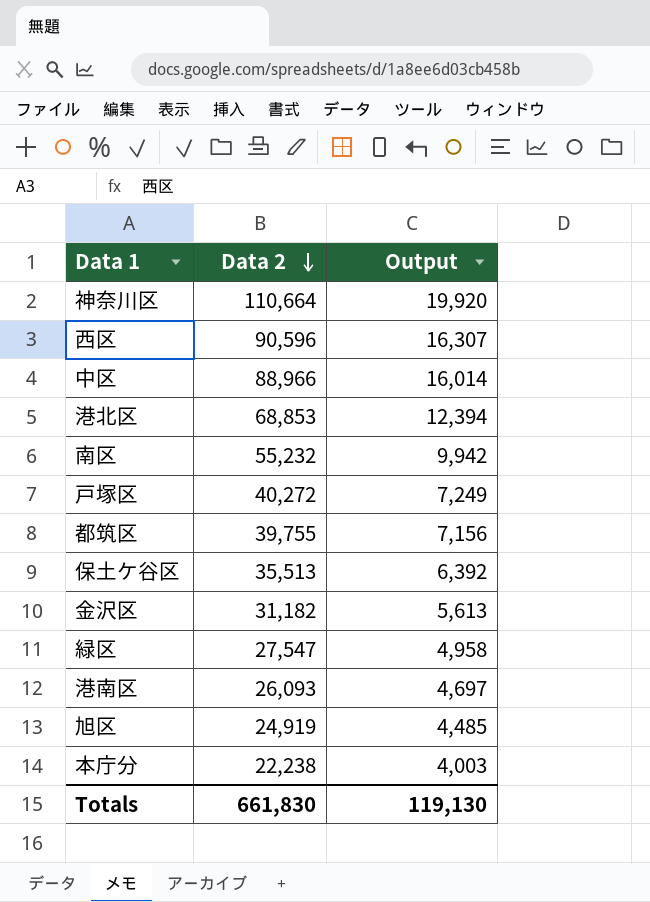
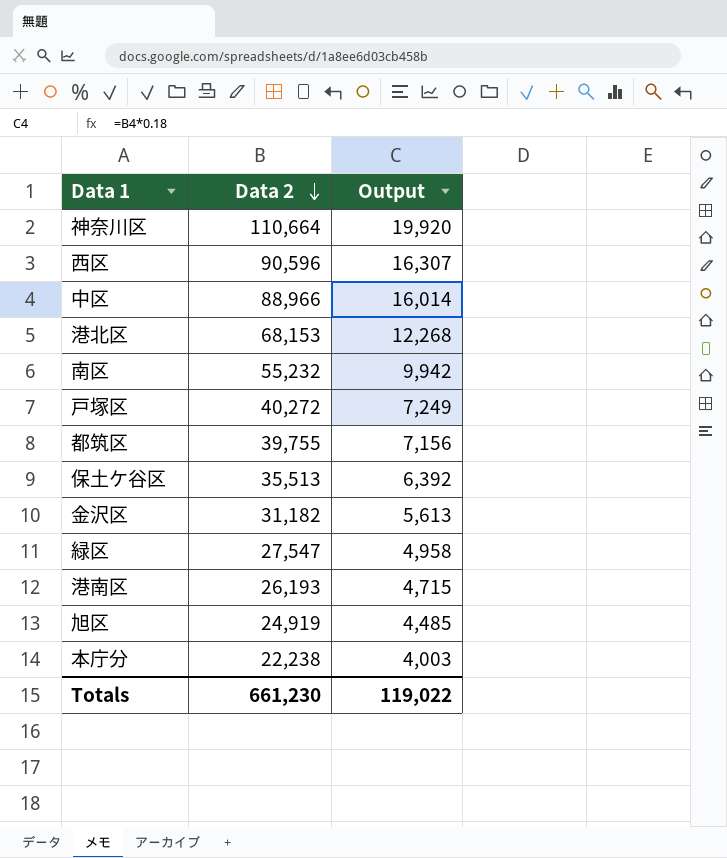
港北区 | Data 2: 68,853 -> 68,153
港北区 | Output: 12,394 -> 12,268
港南区 | Data 2: 26,093 -> 26,193
港南区 | Output: 4,697 -> 4,715
Totals | Data 2: 661,830 -> 661,230
Totals | Output: 119,130 -> 119,022

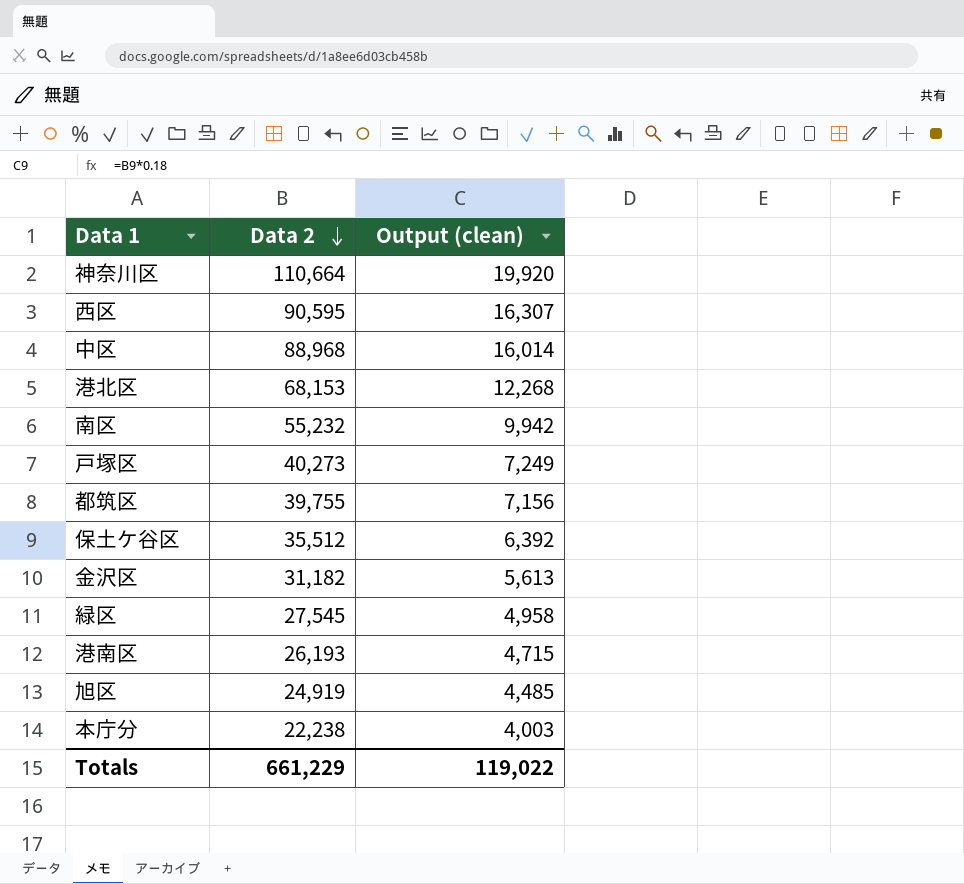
column name: Output -> Output (clean)
西区 | Data 2: 90,596 -> 90,595
中区 | Data 2: 88,966 -> 88,968
戸塚区 | Data 2: 40,272 -> 40,273
保土ケ谷区 | Data 2: 35,513 -> 35,512
緑区 | Data 2: 27,547 -> 27,545
Totals | Data 2: 661,230 -> 661,229

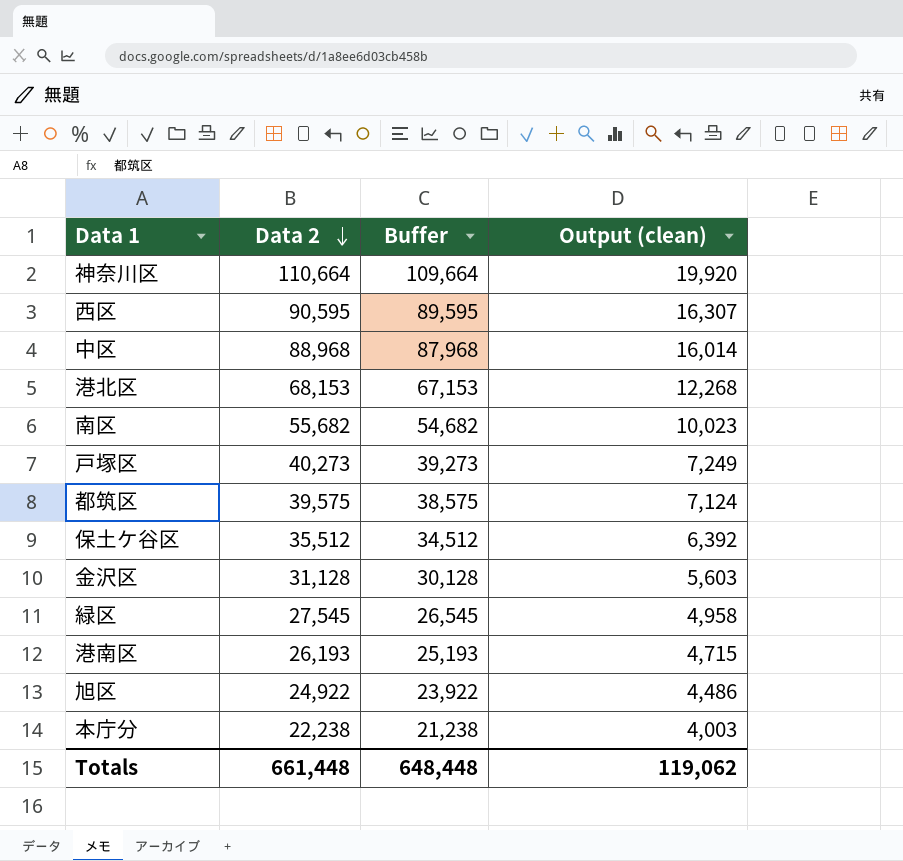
column Buffer | formula: none -> [Data 2] - 1000
南区 | Data 2: 55,232 -> 55,682
南区 | Output (clean): 9,942 -> 10,023
都筑区 | Data 2: 39,755 -> 39,575
都筑区 | Output (clean): 7,156 -> 7,124
金沢区 | Data 2: 31,182 -> 31,128
金沢区 | Output (clean): 5,613 -> 5,603
旭区 | Data 2: 24,919 -> 24,922
旭区 | Output (clean): 4,485 -> 4,486
Totals | Data 2: 661,229 -> 661,448
Totals | Output (clean): 119,022 -> 119,062

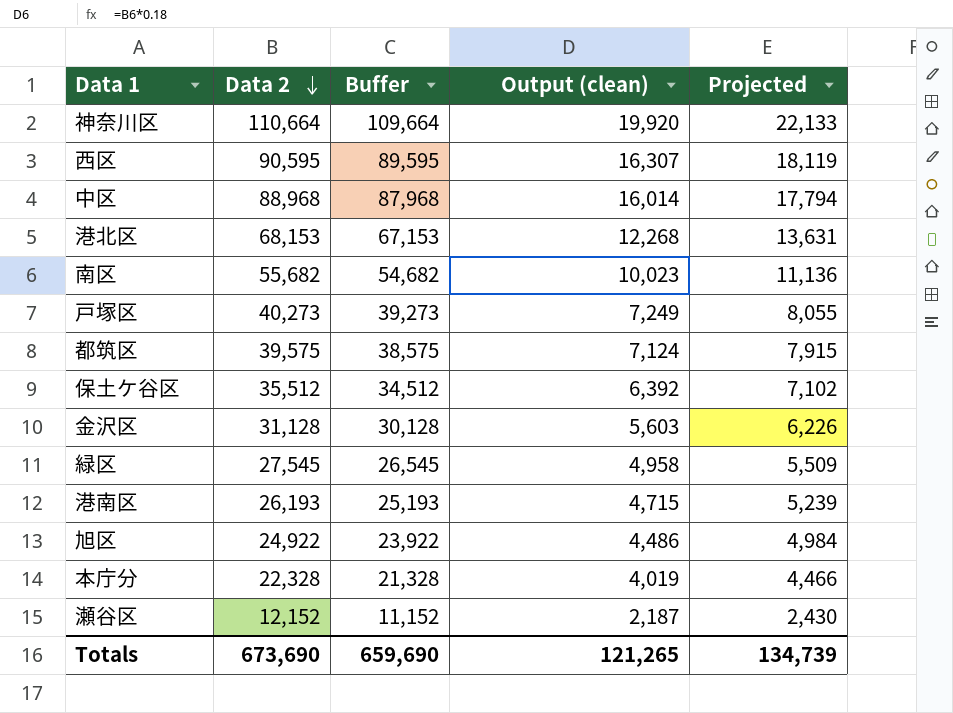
column Projected | formula: none -> [Data 2] * 0.2
本庁分 | Data 2: 22,238 -> 22,328
本庁分 | Buffer: 21,238 -> 21,328
本庁分 | Output (clean): 4,003 -> 4,019
row 瀬谷区: none -> 12,152 | 11,152 | 2,187 | 2,430
Totals | Data 2: 661,448 -> 673,690
Totals | Buffer: 648,448 -> 659,690
Totals | Output (clean): 119,062 -> 121,265

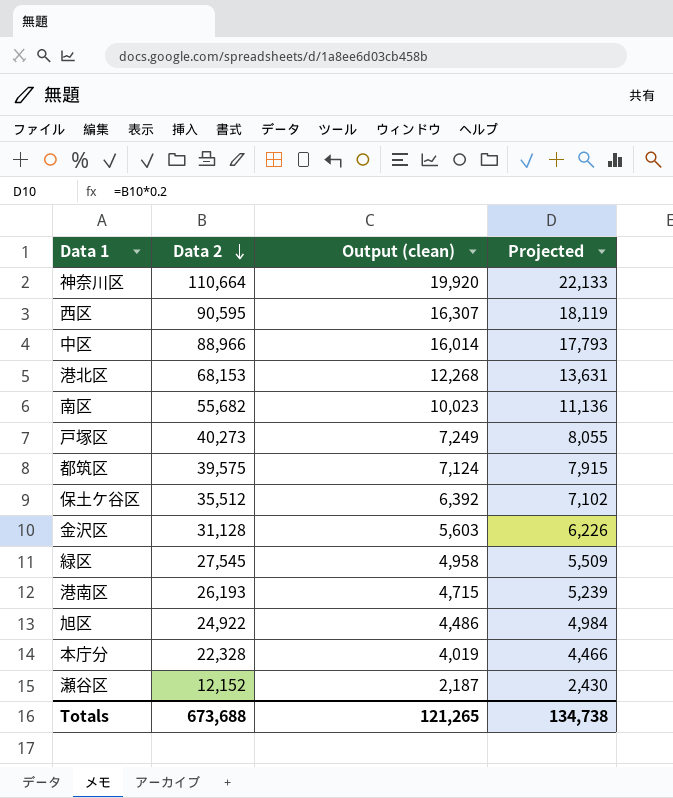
column Buffer | formula: [Data 2] - 1000 -> none
中区 | Data 2: 88,968 -> 88,966
中区 | Projected: 17,794 -> 17,793
Totals | Data 2: 673,690 -> 673,688
Totals | Projected: 134,739 -> 134,738

